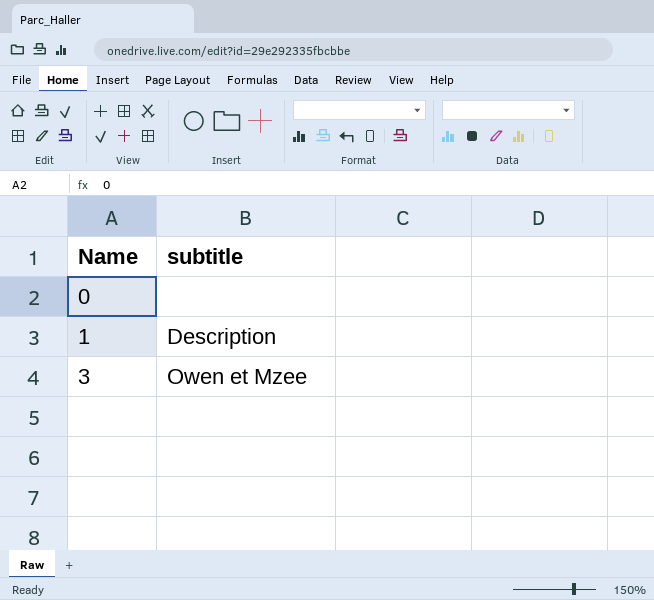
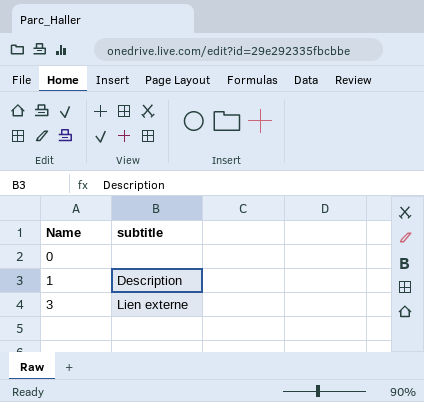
3 | subtitle: Owen et Mzee -> Lien externe

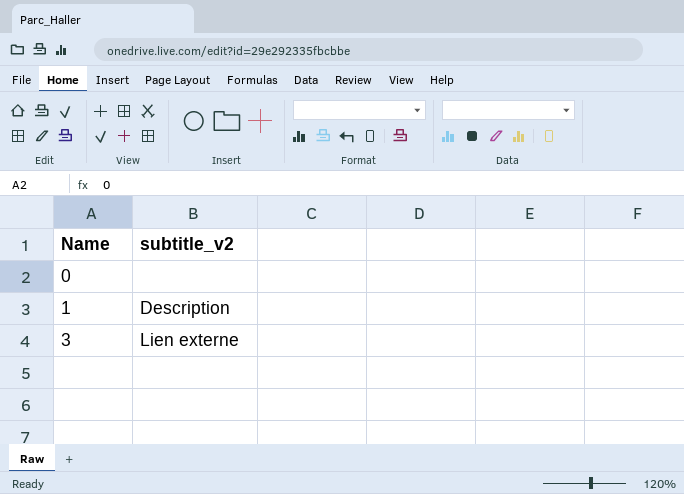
column name: subtitle -> subtitle_v2

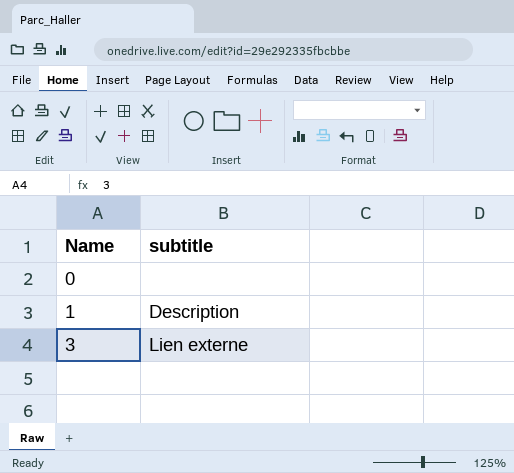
column name: subtitle_v2 -> subtitle

